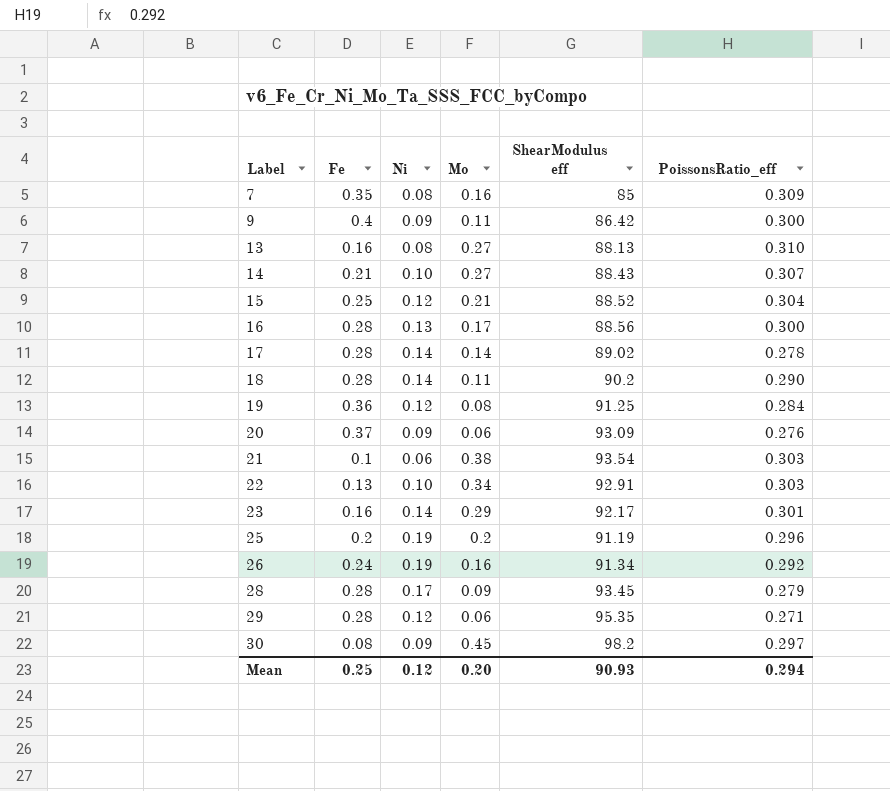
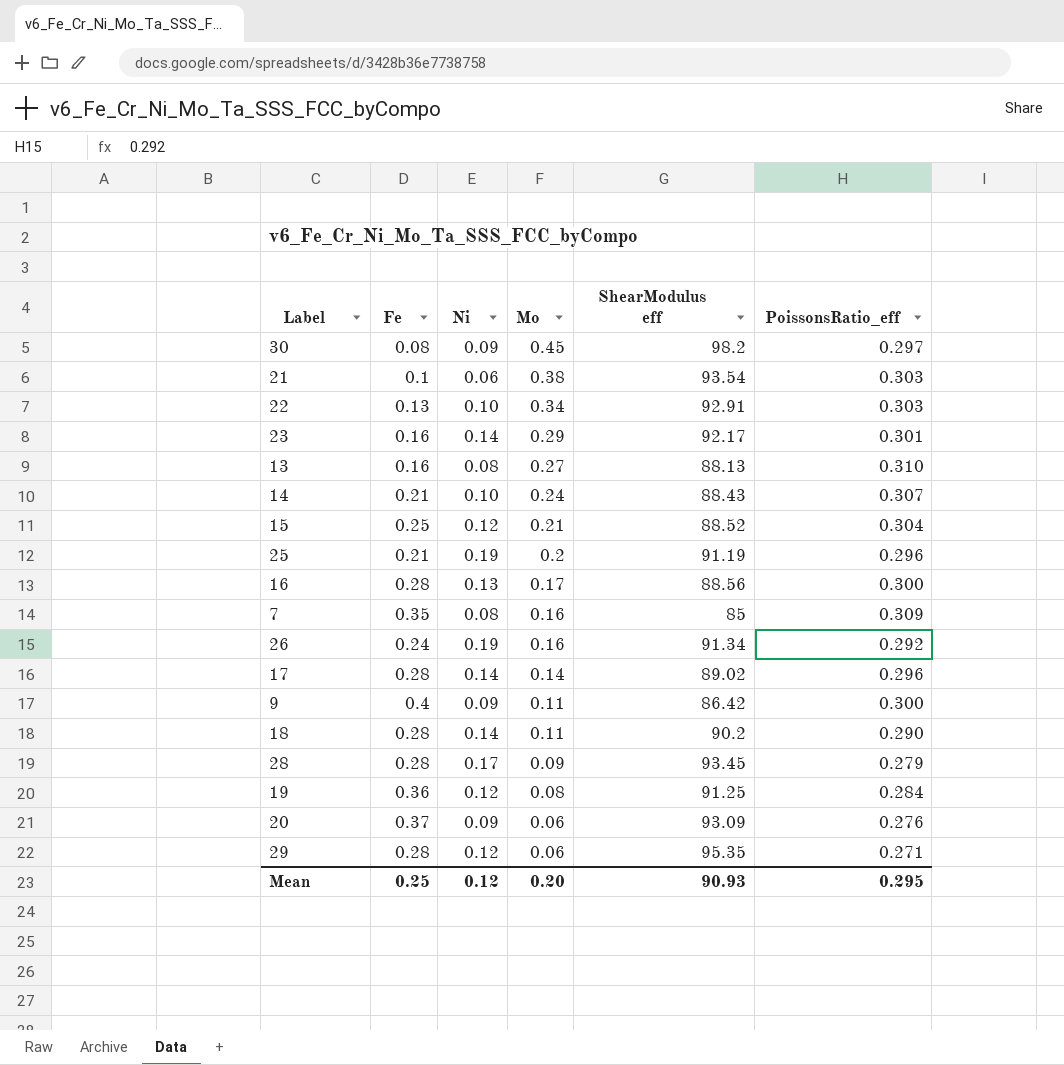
row order: Label ascending -> Mo descending
14 | Mo: 0.27 -> 0.24
25 | Fe: 0.2 -> 0.21
17 | PoissonsRatio_eff: 0.278 -> 0.296
Mean | PoissonsRatio_eff: 0.294 -> 0.295

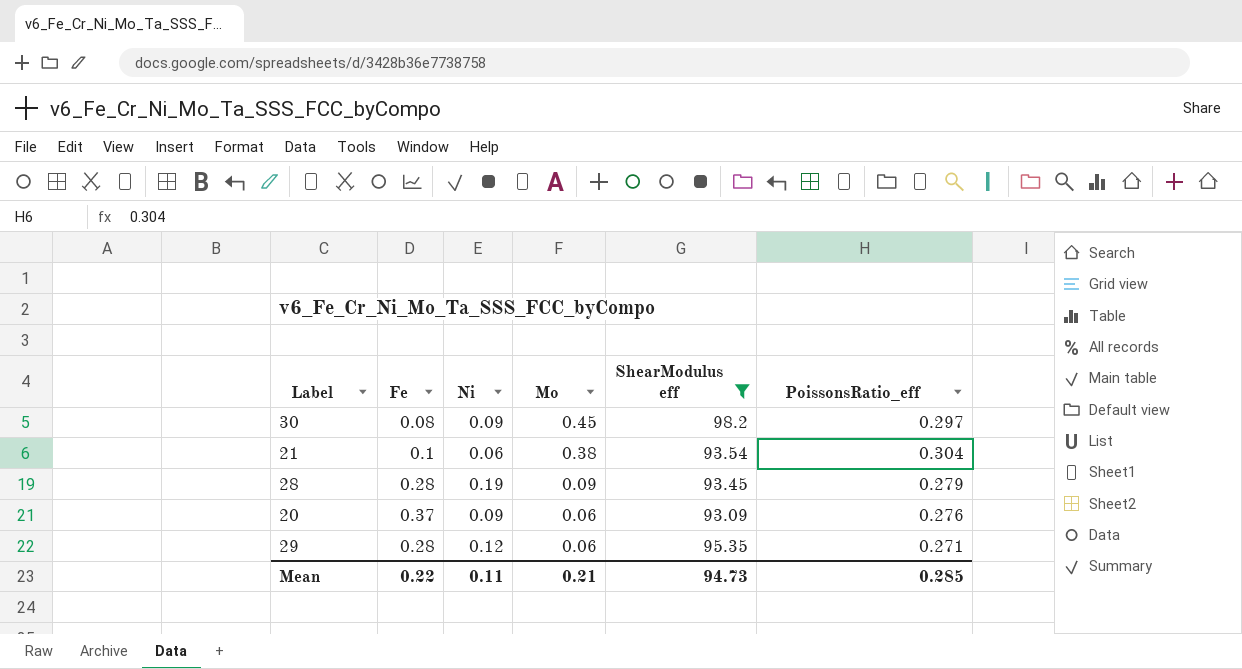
filter: none -> ShearModulus eff >= 93.09
21 | PoissonsRatio_eff: 0.303 -> 0.304
28 | Ni: 0.17 -> 0.19
Mean | Fe: 0.25 -> 0.22
Mean | Ni: 0.12 -> 0.11
Mean | Mo: 0.20 -> 0.21
Mean | ShearModulus eff: 90.93 -> 94.73
Mean | PoissonsRatio_eff: 0.295 -> 0.285

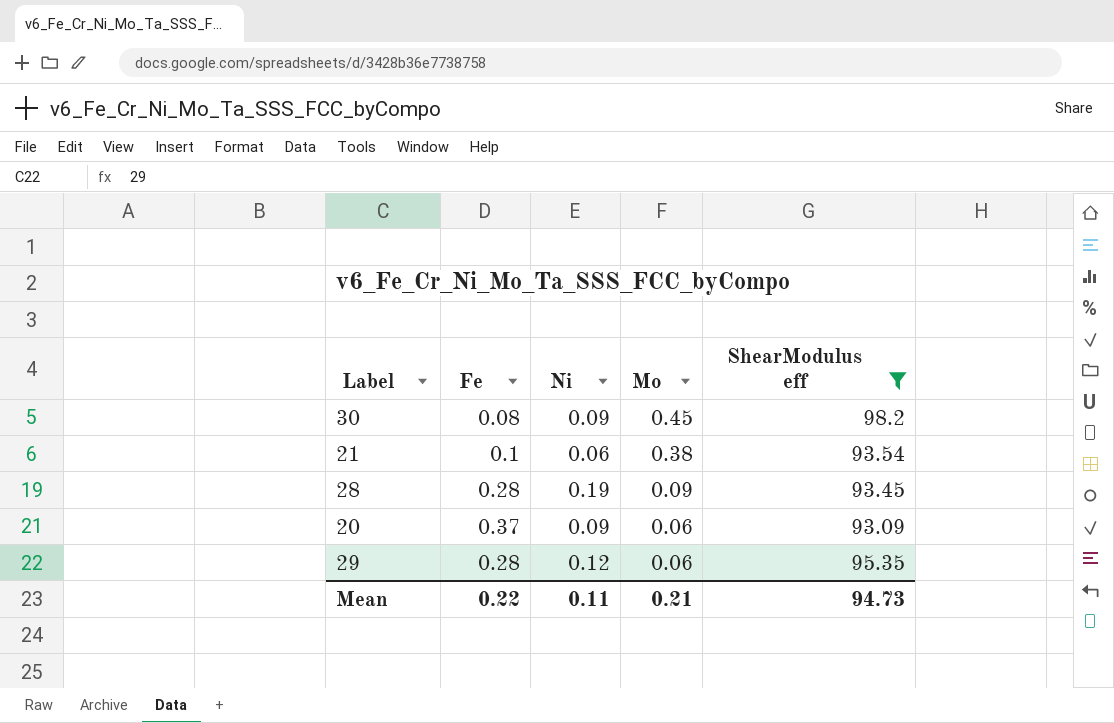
column PoissonsRatio_eff | position: 6 -> none

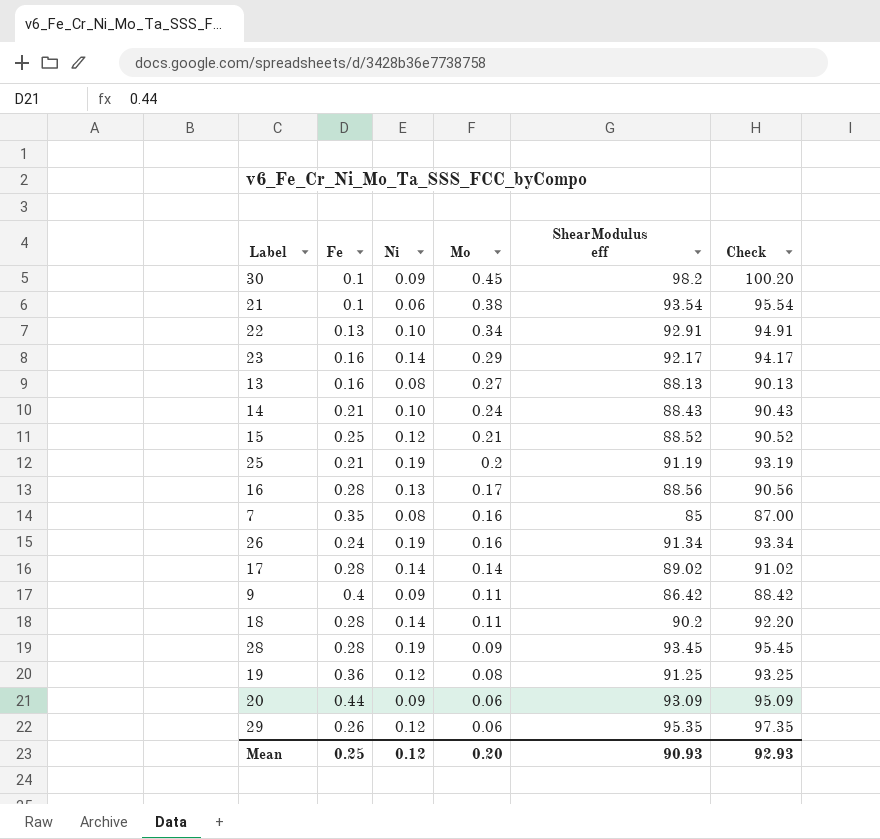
filter: ShearModulus eff >= 93.09 -> none
column Check | formula: none -> [ShearModulus eff] + 2
30 | Fe: 0.08 -> 0.1
20 | Fe: 0.37 -> 0.44
29 | Fe: 0.28 -> 0.26
Mean | Fe: 0.22 -> 0.25
Mean | Ni: 0.11 -> 0.12
Mean | Mo: 0.21 -> 0.20
Mean | ShearModulus eff: 94.73 -> 90.93

